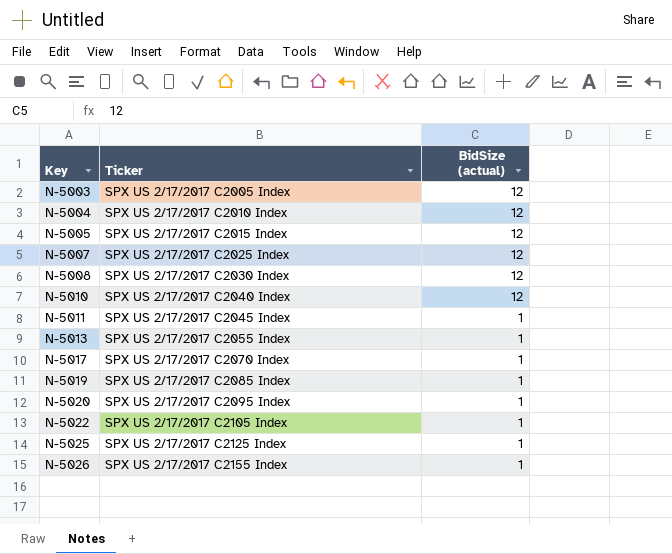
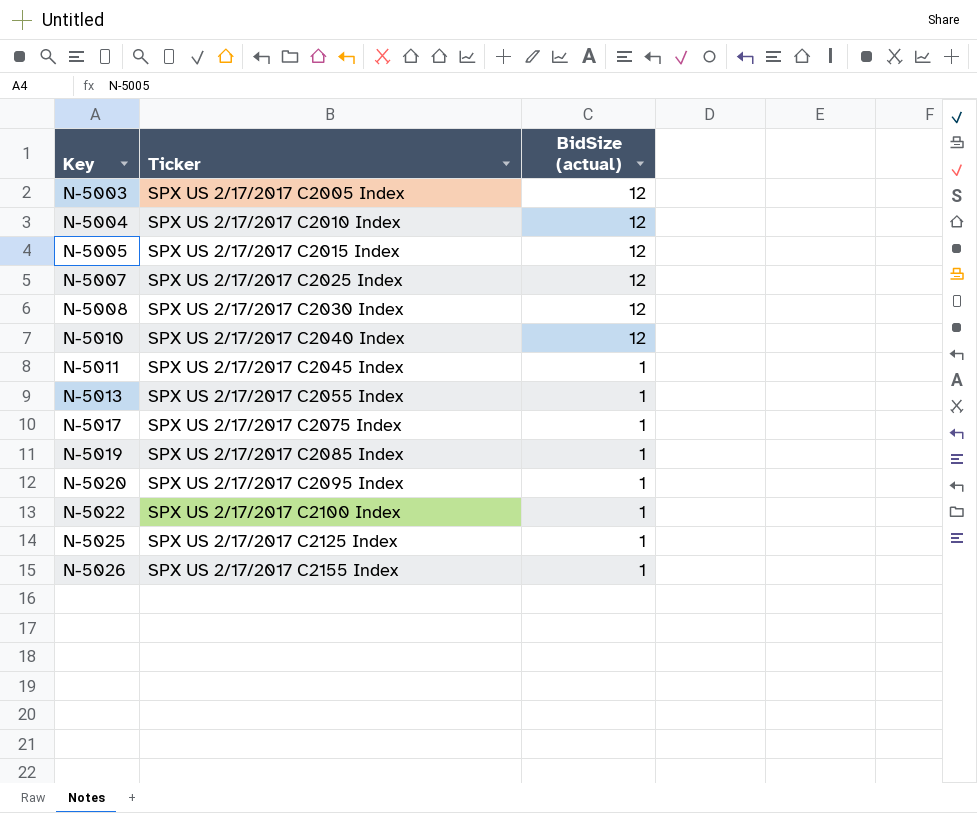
N-5017 | Ticker: SPX US 2/17/2017 C2070 Index -> SPX US 2/17/2017 C2075 Index
N-5022 | Ticker: SPX US 2/17/2017 C2105 Index -> SPX US 2/17/2017 C2100 Index

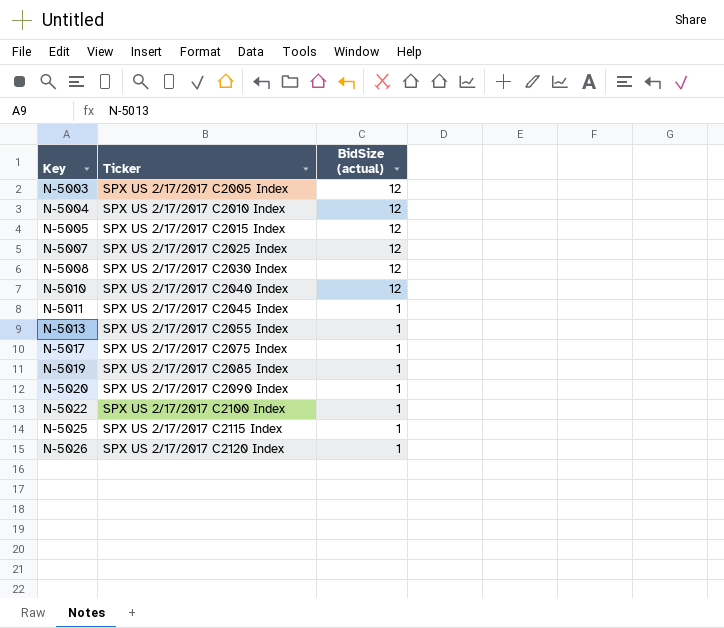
N-5020 | Ticker: SPX US 2/17/2017 C2095 Index -> SPX US 2/17/2017 C2090 Index
N-5025 | Ticker: SPX US 2/17/2017 C2125 Index -> SPX US 2/17/2017 C2115 Index
N-5026 | Ticker: SPX US 2/17/2017 C2155 Index -> SPX US 2/17/2017 C2120 Index

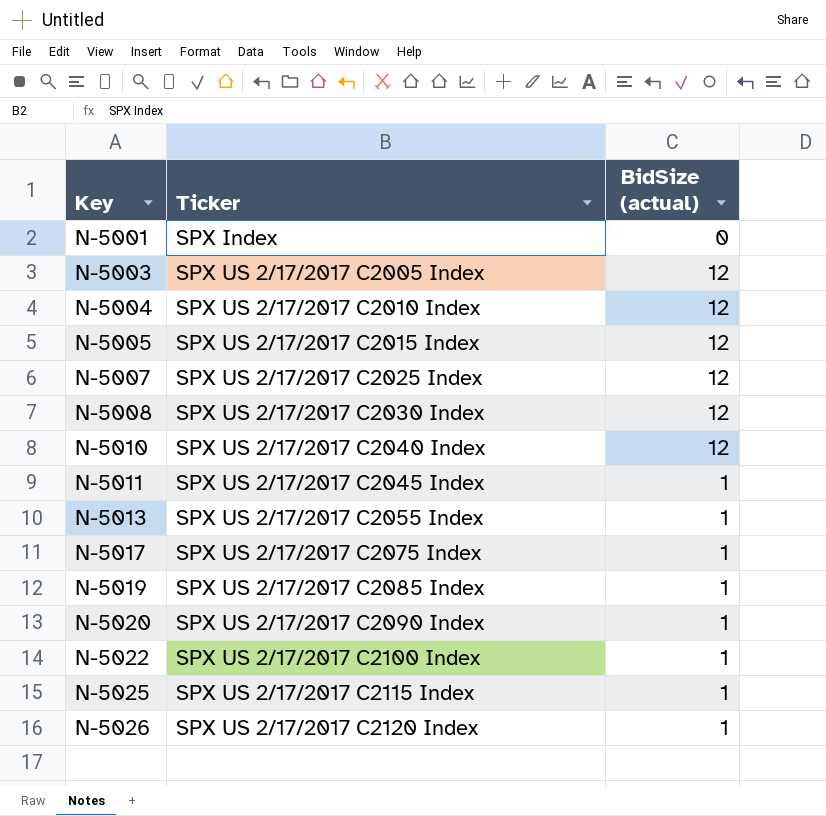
row N-5001: none -> SPX Index | 0

